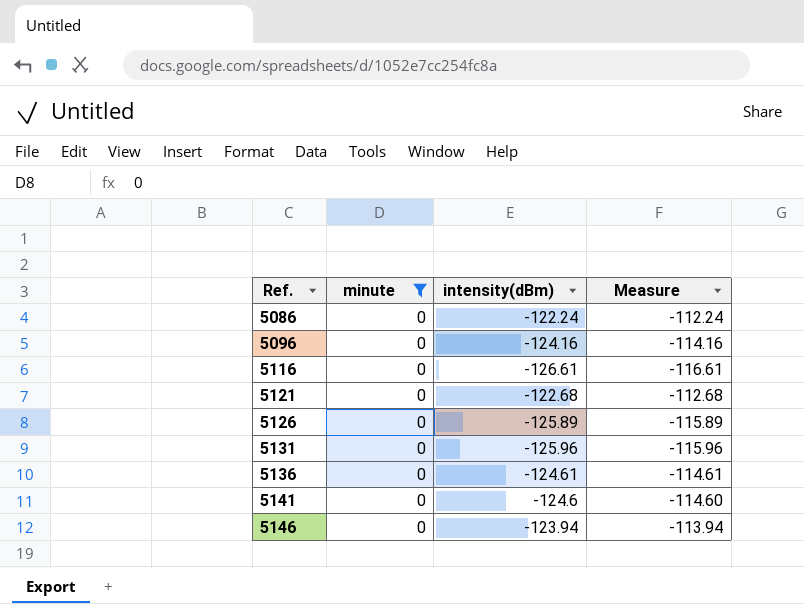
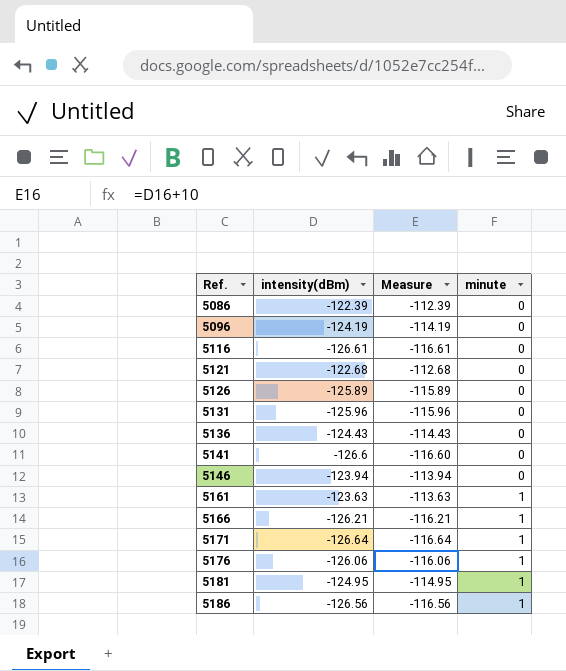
filter: minute = 0 -> none
column minute | position: 2 -> 4
5086 | intensity(dBm): -122.24 -> -122.39
5086 | Measure: -112.24 -> -112.39
5096 | intensity(dBm): -124.16 -> -124.19
5096 | Measure: -114.16 -> -114.19
5136 | intensity(dBm): -124.61 -> -124.43
5136 | Measure: -114.61 -> -114.43
5141 | intensity(dBm): -124.6 -> -126.6
5141 | Measure: -114.60 -> -116.60

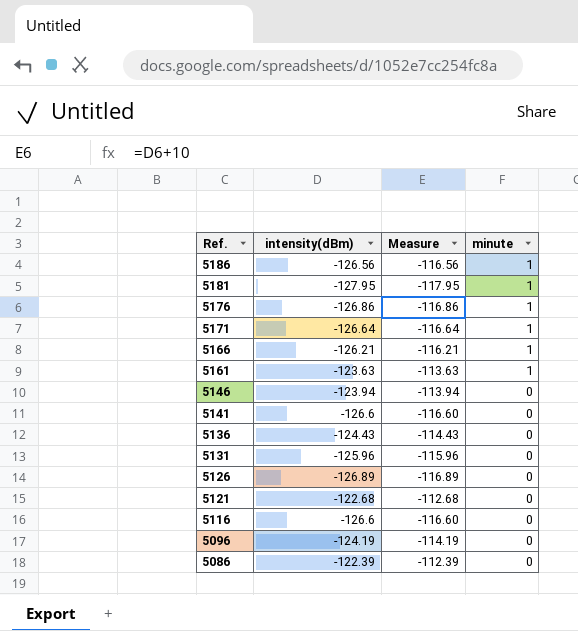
row order: Ref. ascending -> Ref. descending
5181 | intensity(dBm): -124.95 -> -127.95
5181 | Measure: -114.95 -> -117.95
5176 | intensity(dBm): -126.06 -> -126.86
5176 | Measure: -116.06 -> -116.86
5126 | intensity(dBm): -125.89 -> -126.89
5126 | Measure: -115.89 -> -116.89
5116 | intensity(dBm): -126.61 -> -126.6
5116 | Measure: -116.61 -> -116.60

